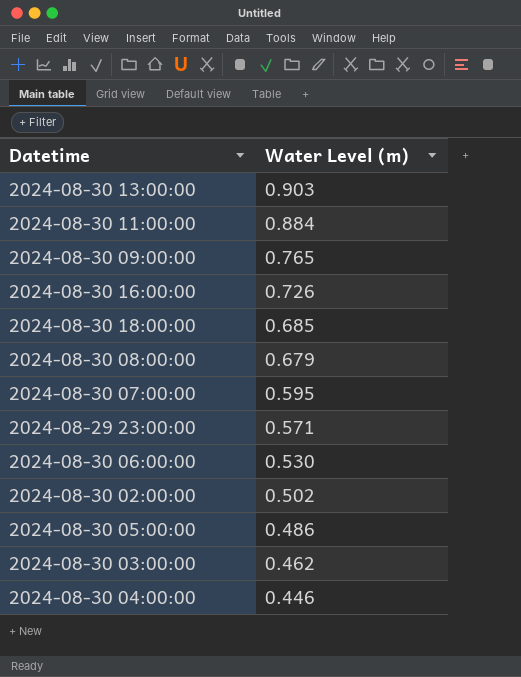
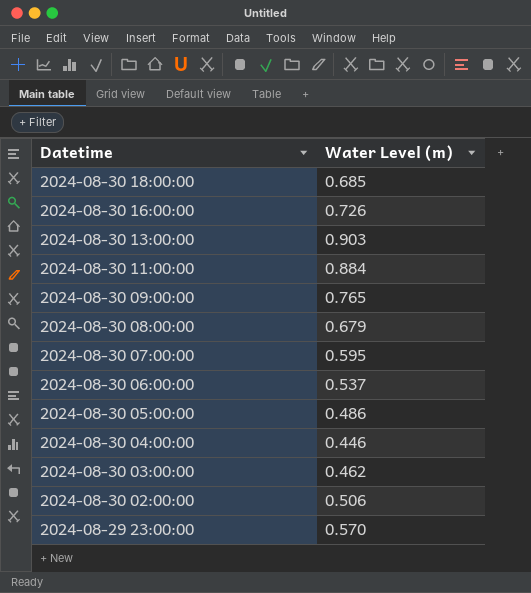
row order: Water Level (m) descending -> Datetime descending
2024-08-30 06:00:00 | Water Level (m): 0.530 -> 0.537
2024-08-30 02:00:00 | Water Level (m): 0.502 -> 0.506
2024-08-29 23:00:00 | Water Level (m): 0.571 -> 0.570

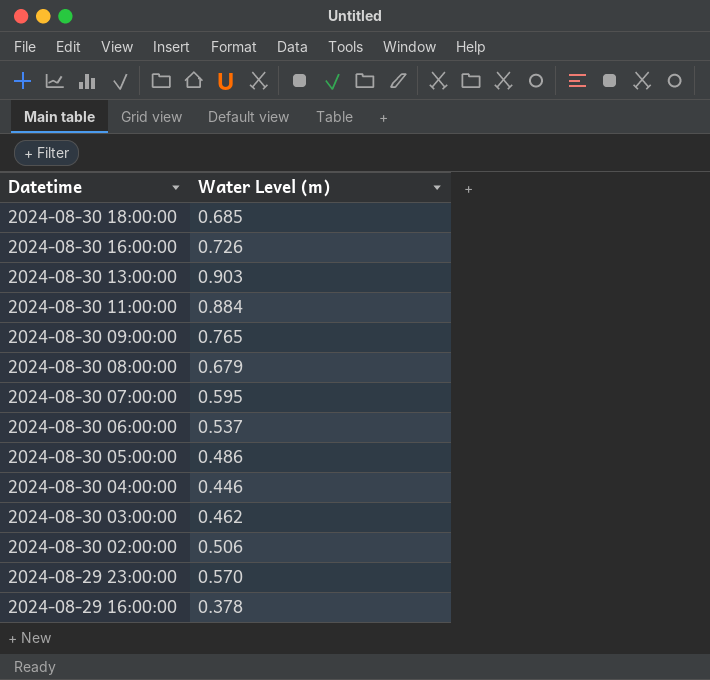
row 2024-08-29 16:00:00: none -> 0.378

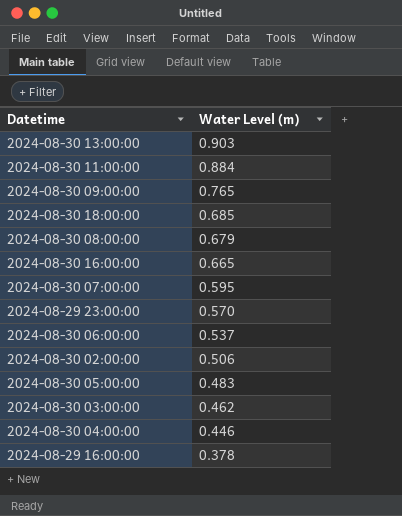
row order: Datetime descending -> Water Level (m) descending
2024-08-30 16:00:00 | Water Level (m): 0.726 -> 0.665
2024-08-30 05:00:00 | Water Level (m): 0.486 -> 0.483

